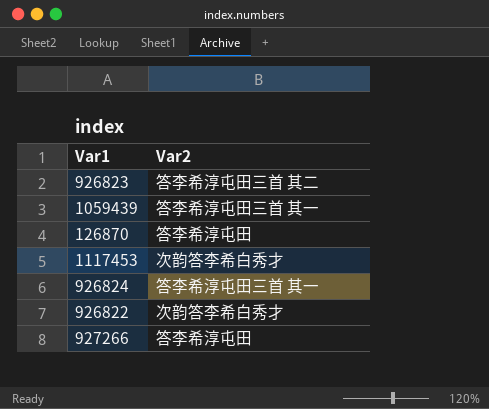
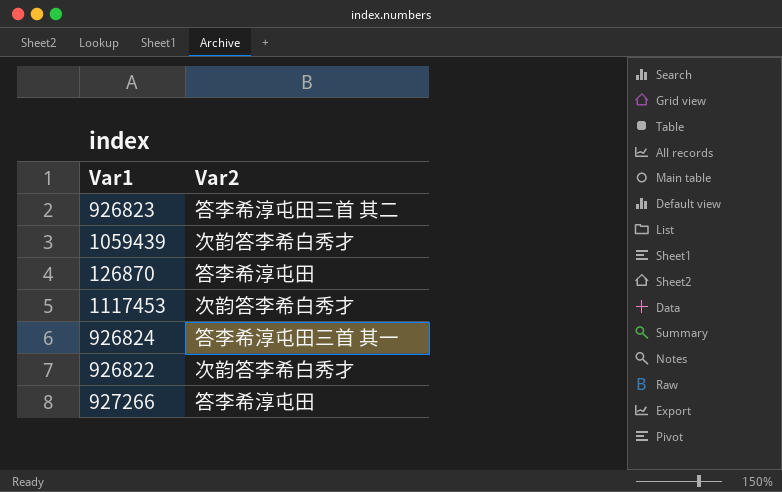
1059439 | Var2: 答李希淳屯田三首 其一 -> 次韵答李希白秀才

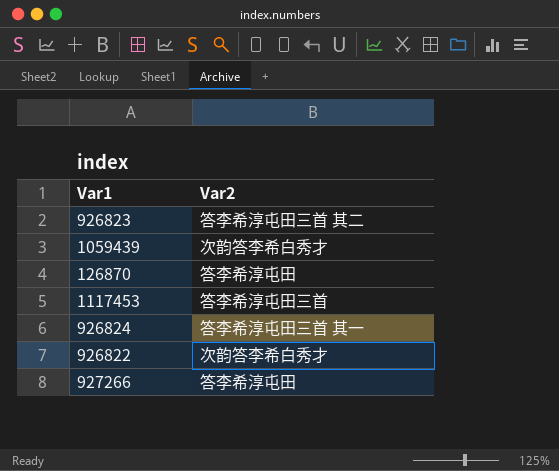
1117453 | Var2: 次韵答李希白秀才 -> 答李希淳屯田三首

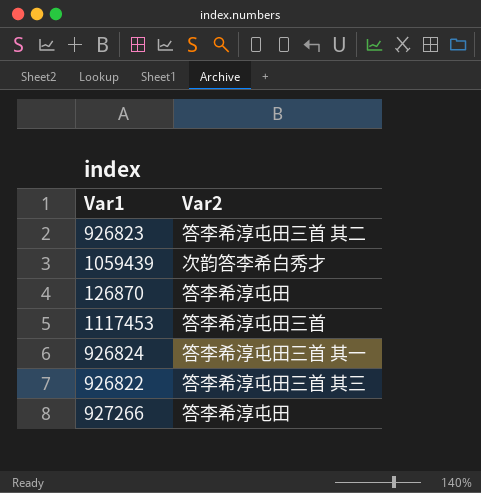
926822 | Var2: 次韵答李希白秀才 -> 答李希淳屯田三首 其三

